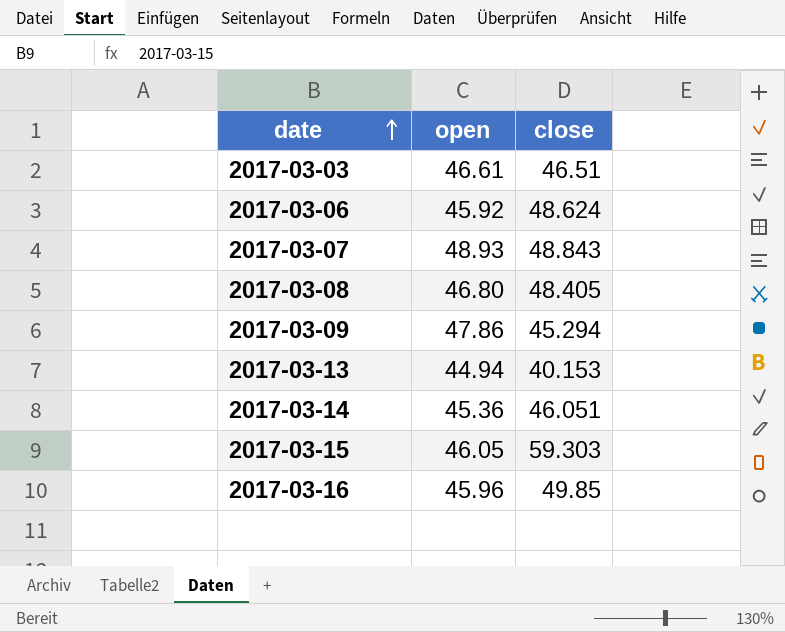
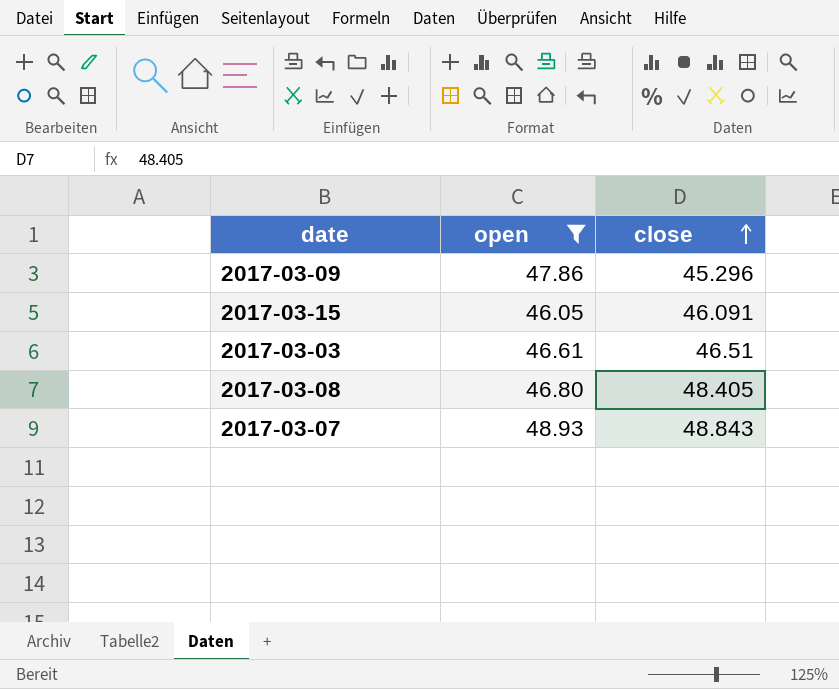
filter: none -> open >= 46.05
row order: date ascending -> close ascending
2017-03-09 | close: 45.294 -> 45.296
2017-03-15 | close: 59.303 -> 46.091

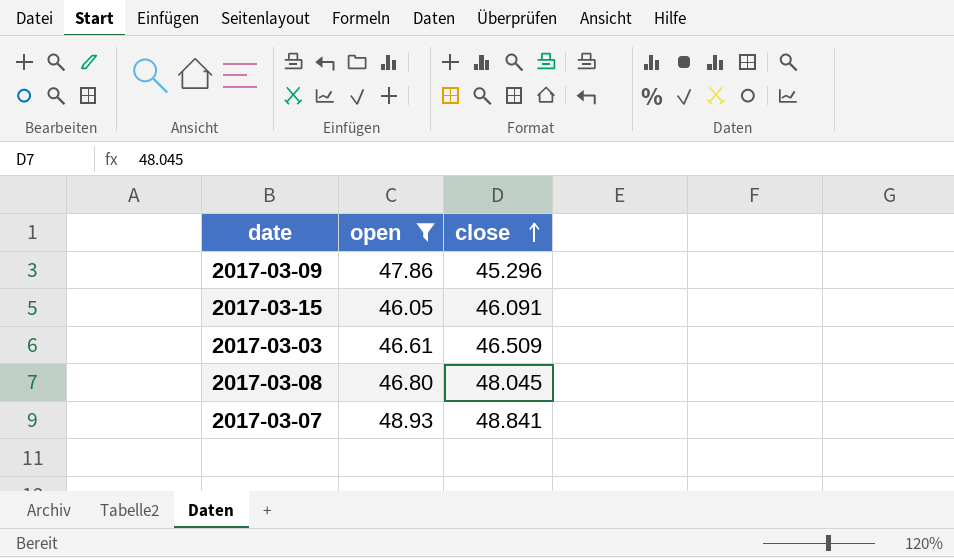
2017-03-03 | close: 46.51 -> 46.509
2017-03-08 | close: 48.405 -> 48.045
2017-03-07 | close: 48.843 -> 48.841

